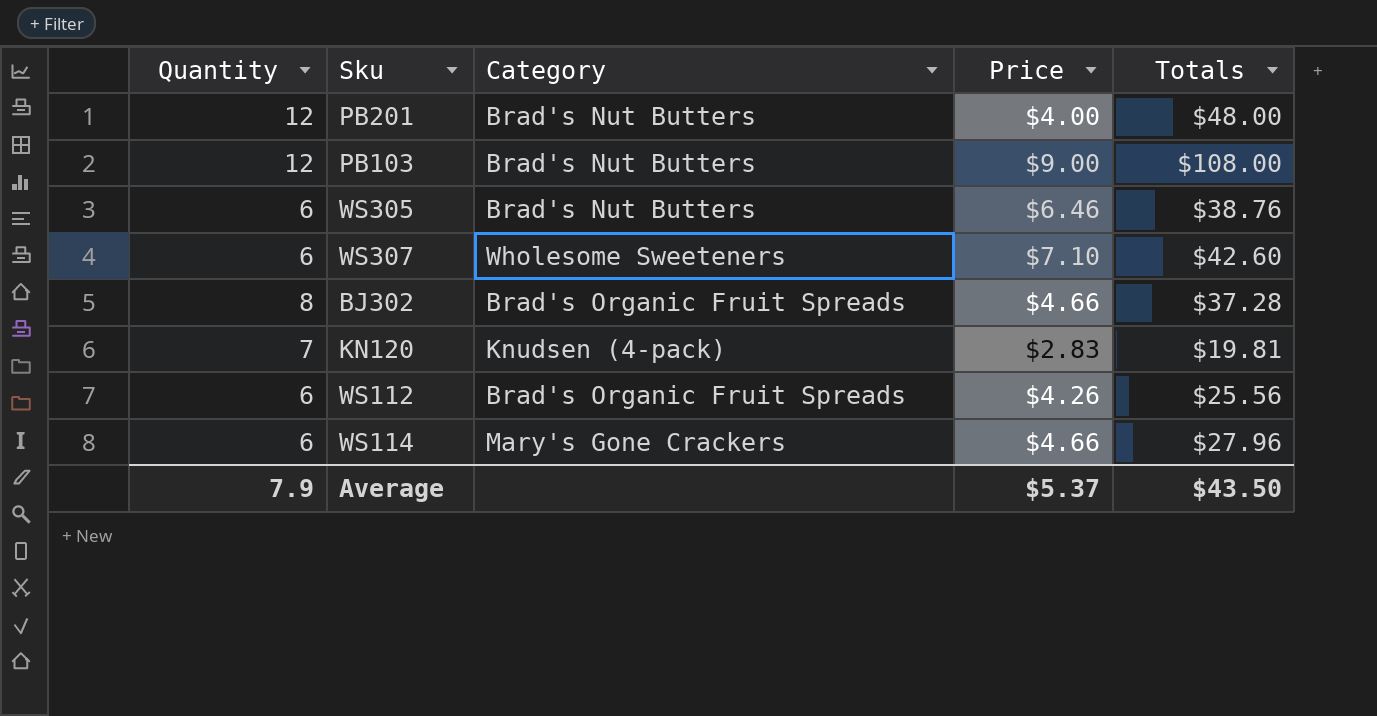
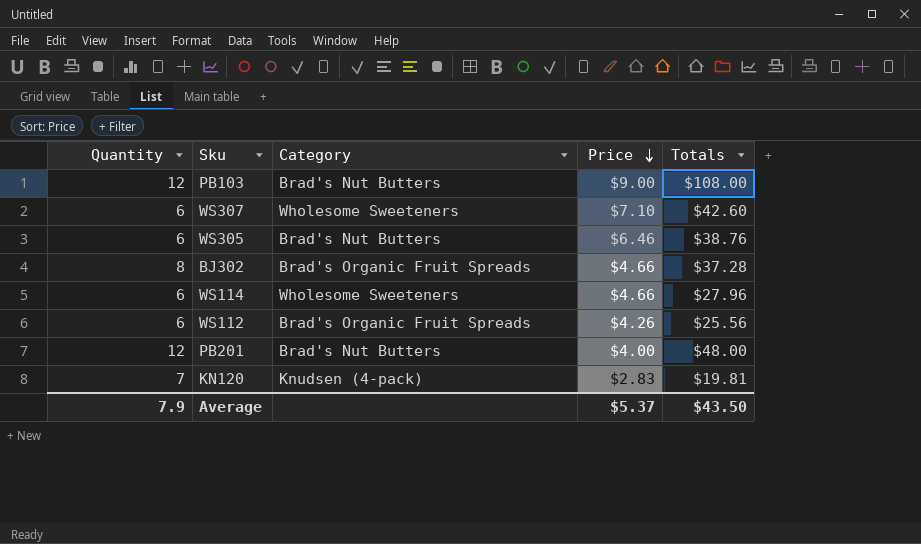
row order: none -> Price descending
WS114 | Category: Mary's Gone Crackers -> Wholesome Sweeteners

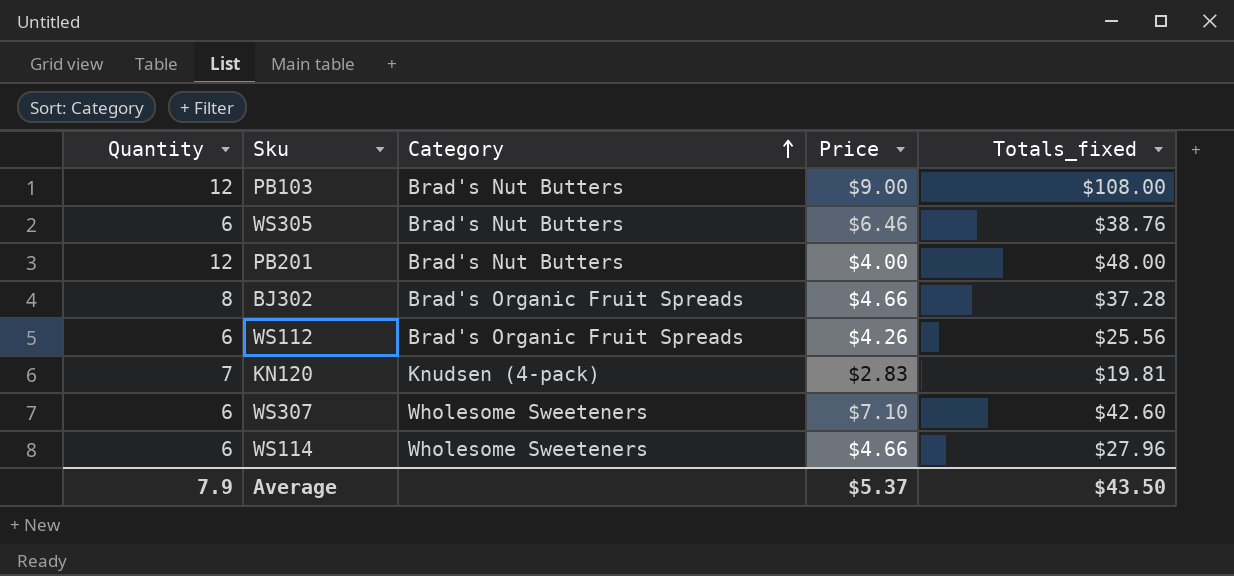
row order: Price descending -> Category ascending
column name: Totals -> Totals_fixed

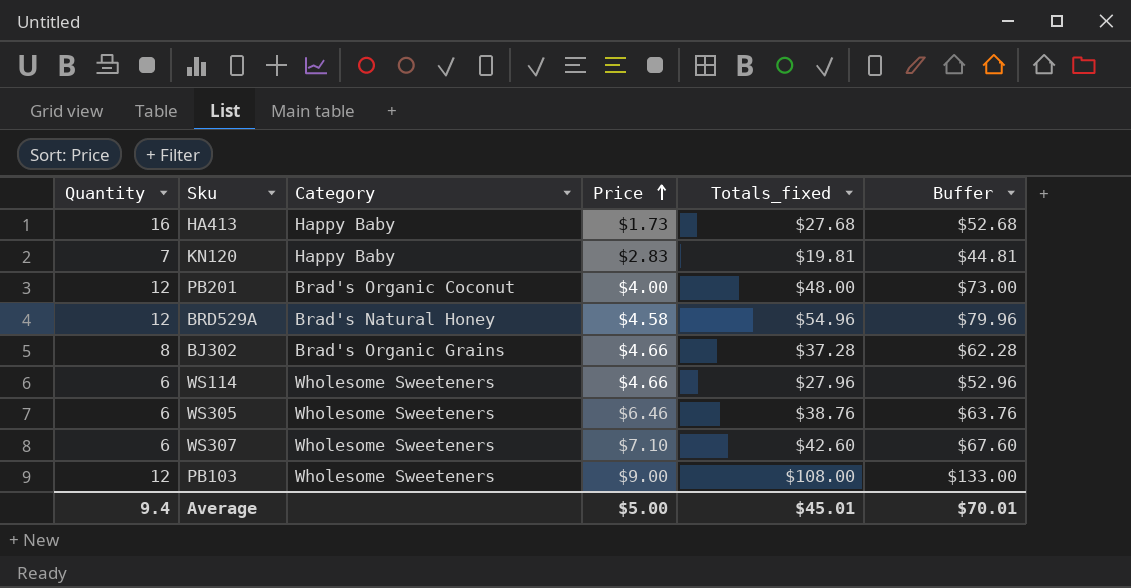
row order: Category ascending -> Price ascending
column Buffer | formula: none -> [Totals_fixed] + 25
row WS112: 6 | Brad's Organic Fruit Spreads | $4.26 | $25.56 -> none
row HA413: none -> 16 | Happy Baby | $1.73 | $27.68 | $52.68
KN120 | Category: Knudsen (4-pack) -> Happy Baby
PB201 | Category: Brad's Nut Butters -> Brad's Organic Coconut
row BRD529A: none -> 12 | Brad's Natural Honey | $4.58 | $54.96 | $79.96
BJ302 | Category: Brad's Organic Fruit Spreads -> Brad's Organic Grains
WS305 | Category: Brad's Nut Butters -> Wholesome Sweeteners
PB103 | Category: Brad's Nut Butters -> Wholesome Sweeteners
Average | Quantity: 7.9 -> 9.4
Average | Price: $5.37 -> $5.00
Average | Totals_fixed: $43.50 -> $45.01

